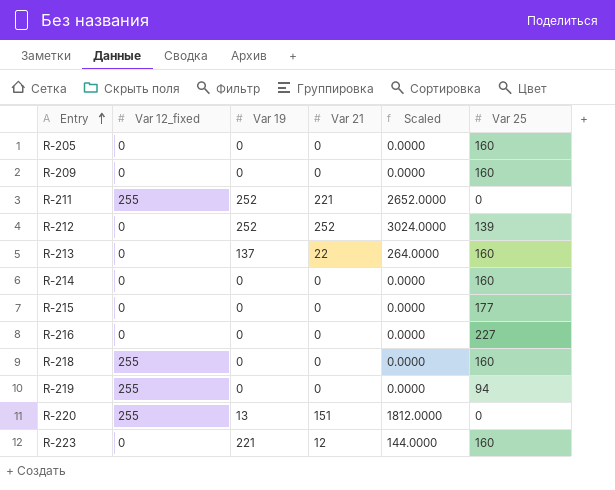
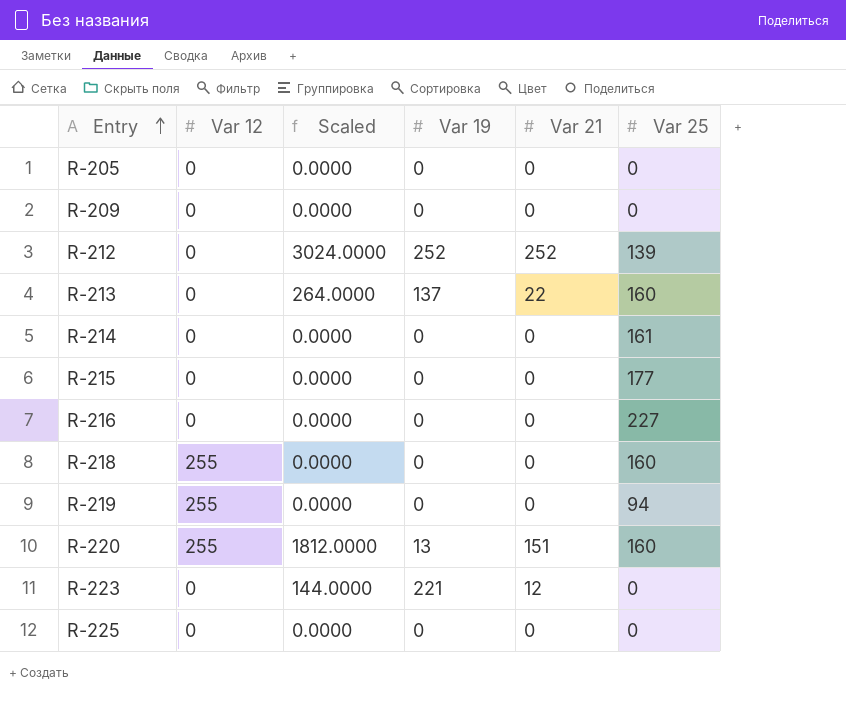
column name: Var 12_fixed -> Var 12
column Scaled | position: 5 -> 3
row R-211: 255 | 252 | 221 | 2652.0000 | 0 -> none
R-205 | Var 25: 160 -> 0
R-209 | Var 25: 160 -> 0
R-214 | Var 25: 160 -> 161
R-220 | Var 25: 0 -> 160
R-223 | Var 25: 160 -> 0
row R-225: none -> 0 | 0.0000 | 0 | 0 | 0

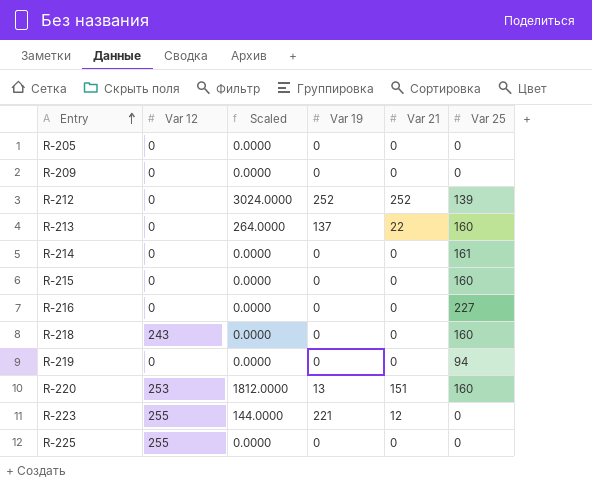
R-215 | Var 25: 177 -> 160
R-218 | Var 12: 255 -> 243
R-219 | Var 12: 255 -> 0
R-220 | Var 12: 255 -> 253
R-223 | Var 12: 0 -> 255
R-225 | Var 12: 0 -> 255

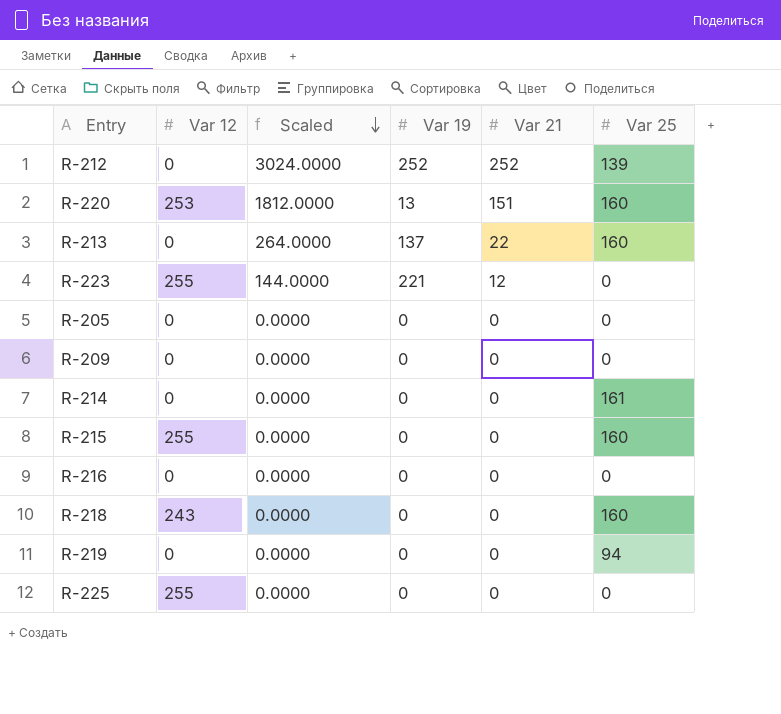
row order: Entry ascending -> Scaled descending
R-215 | Var 12: 0 -> 255
R-216 | Var 25: 227 -> 0

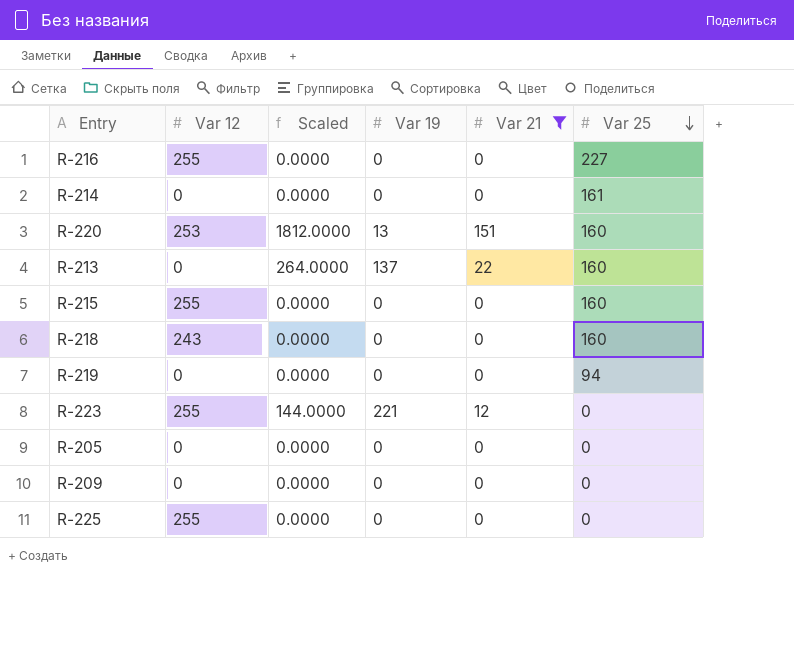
filter: none -> Var 21 != 252
row order: Scaled descending -> Var 25 descending
R-216 | Var 12: 0 -> 255
R-216 | Var 25: 0 -> 227

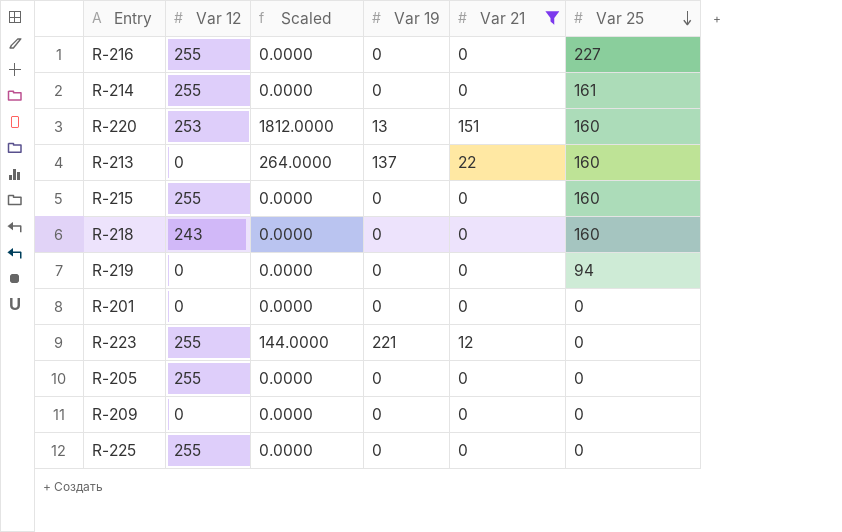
R-214 | Var 12: 0 -> 255
row R-201: none -> 0 | 0.0000 | 0 | 0 | 0
R-205 | Var 12: 0 -> 255

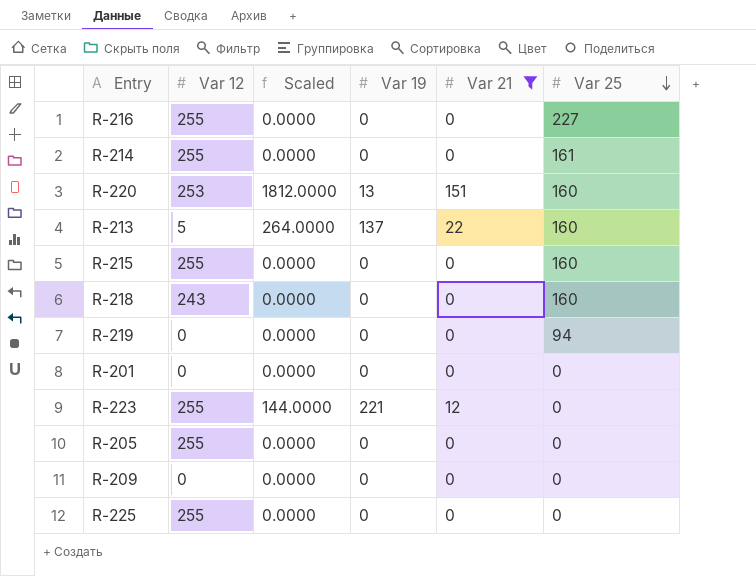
R-213 | Var 12: 0 -> 5

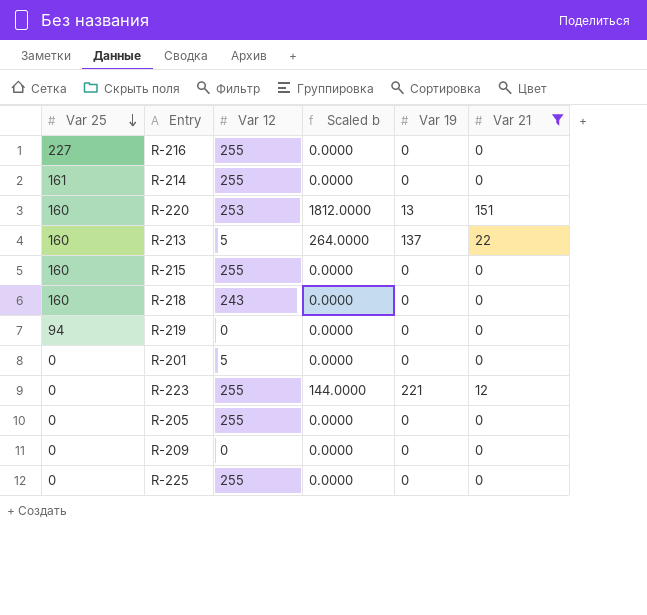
column Var 25 | position: 6 -> 1
column name: Scaled -> Scaled b
R-201 | Var 12: 0 -> 5

